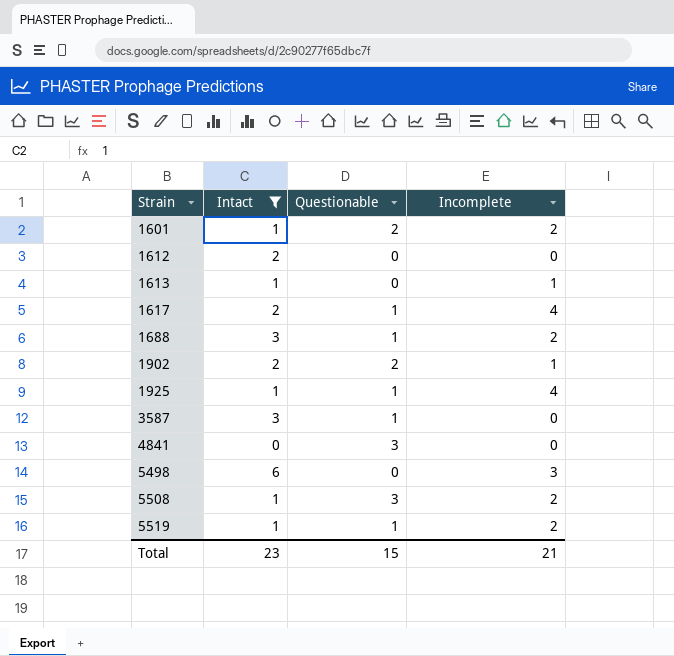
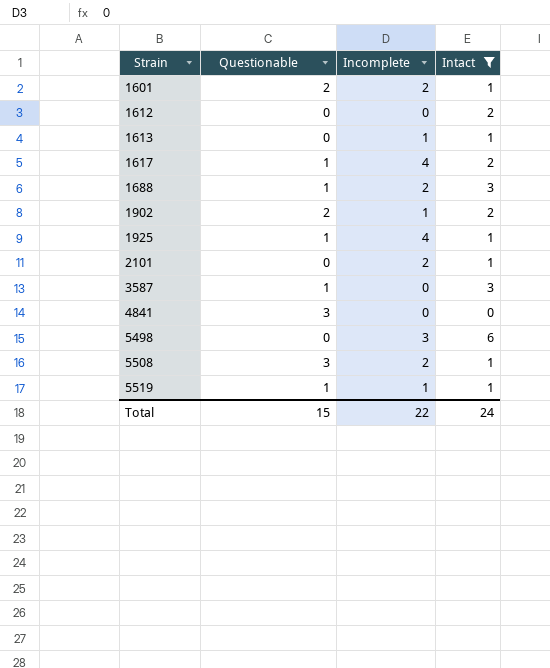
column Intact | position: 2 -> 4
row 2101: none -> 0 | 2 | 1
5519 | Incomplete: 2 -> 1
Total | Incomplete: 21 -> 22
Total | Intact: 23 -> 24

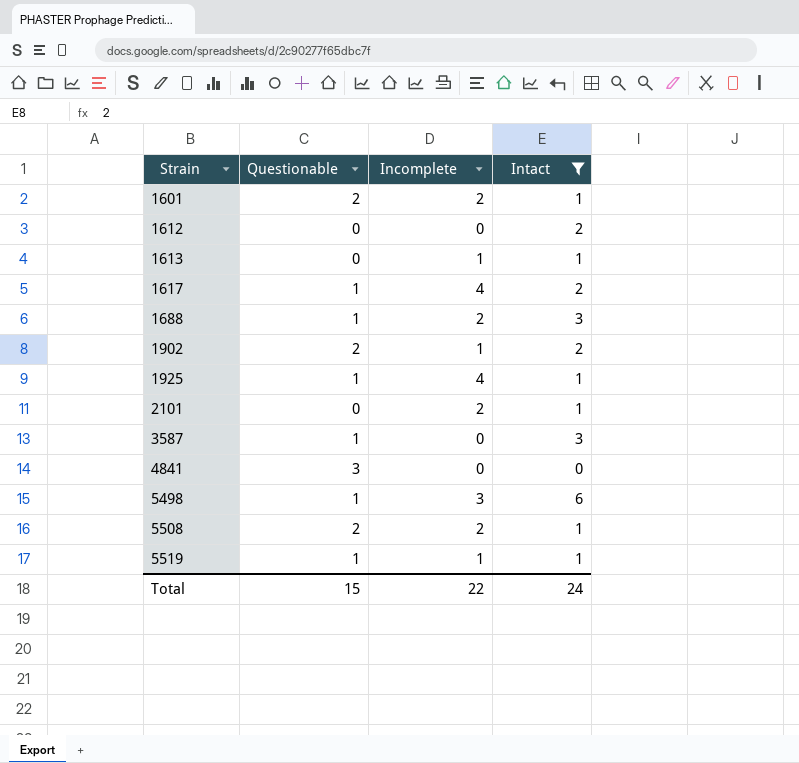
5498 | Questionable: 0 -> 1
5508 | Questionable: 3 -> 2

